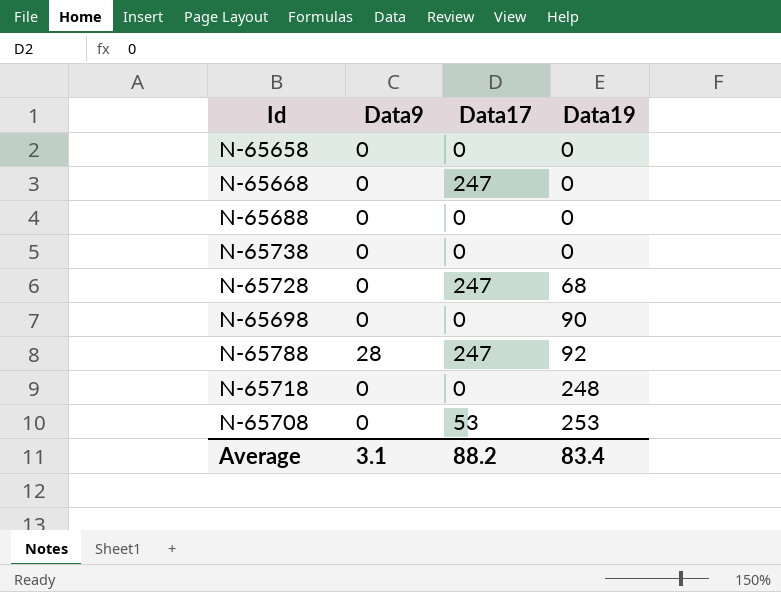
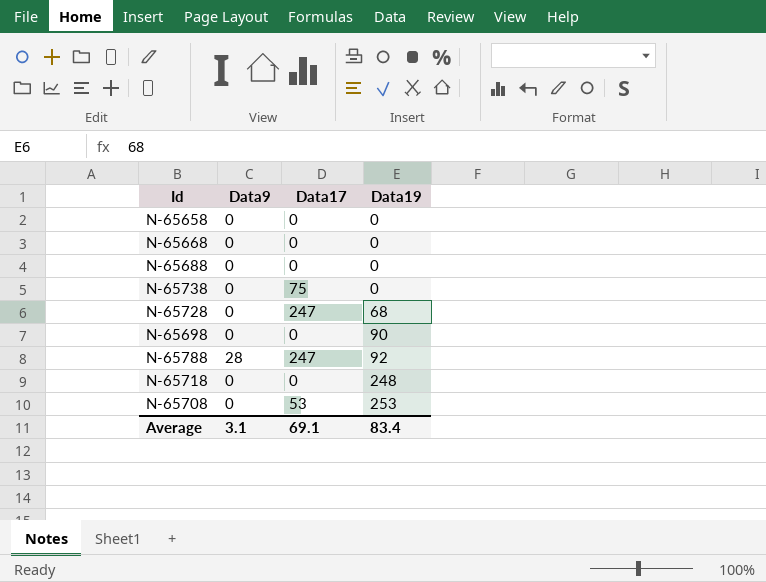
N-65668 | Data17: 247 -> 0
N-65738 | Data17: 0 -> 75
Average | Data17: 88.2 -> 69.1

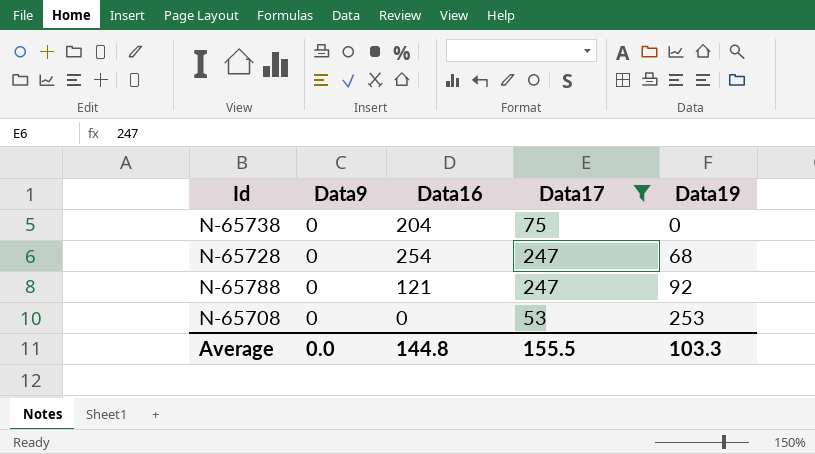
filter: none -> Data17 != 0
column Data16 | position: none -> 3
N-65788 | Data9: 28 -> 0
Average | Data9: 3.1 -> 0.0
Average | Data17: 69.1 -> 155.5
Average | Data19: 83.4 -> 103.3

